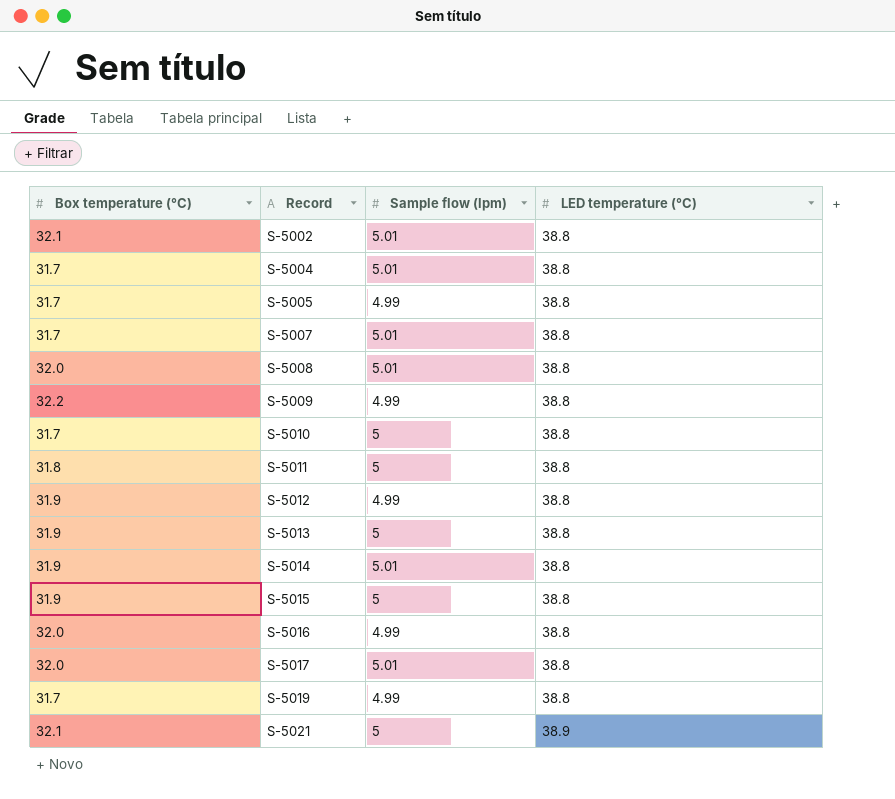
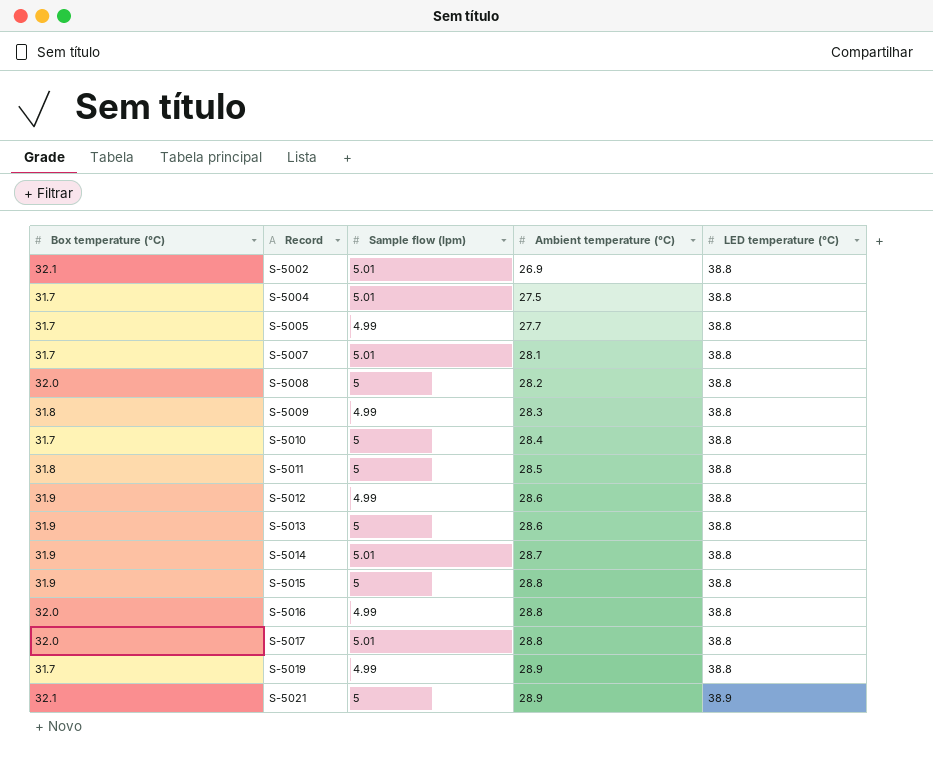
column Ambient temperature (°C) | position: none -> 4
S-5008 | Sample flow (lpm): 5.01 -> 5
S-5009 | Box temperature (°C): 32.2 -> 31.8

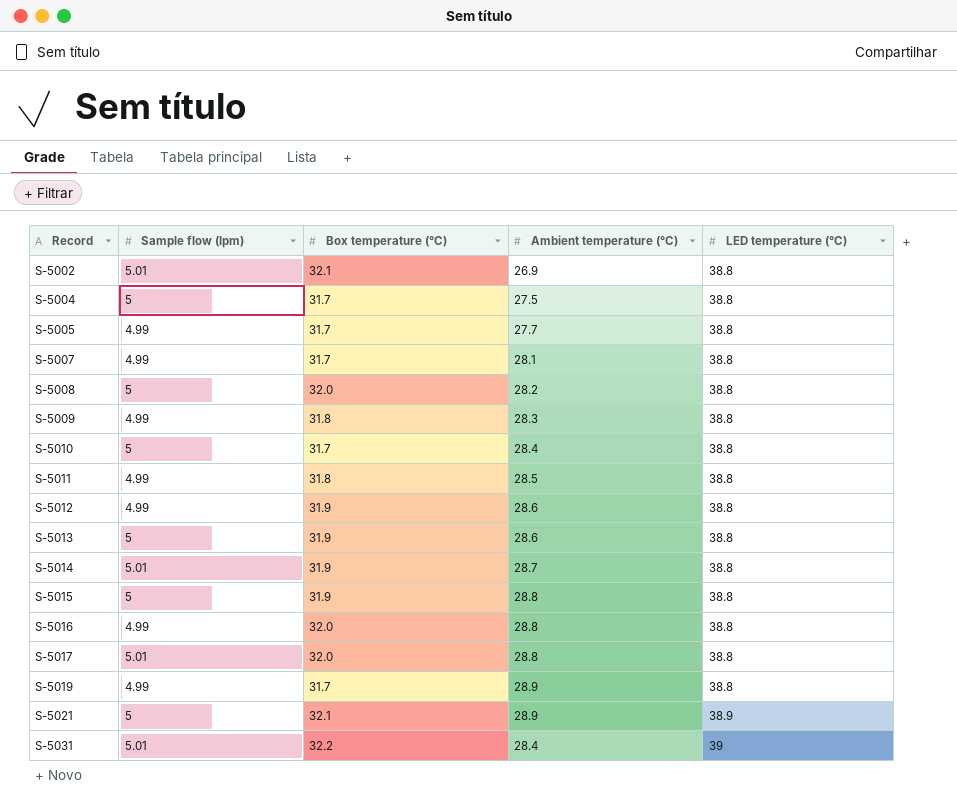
column Box temperature (°C) | position: 1 -> 3
S-5004 | Sample flow (lpm): 5.01 -> 5
S-5007 | Sample flow (lpm): 5.01 -> 4.99
S-5011 | Sample flow (lpm): 5 -> 4.99
row S-5031: none -> 5.01 | 32.2 | 28.4 | 39

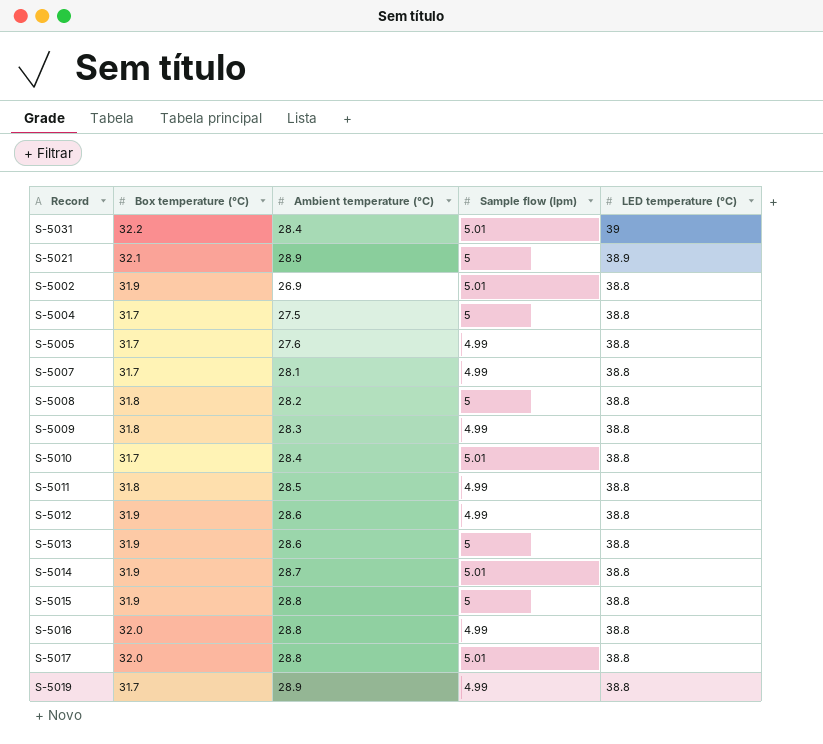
row order: Record ascending -> LED temperature (°C) descending
column Sample flow (lpm) | position: 2 -> 4
S-5002 | Box temperature (°C): 32.1 -> 31.9
S-5005 | Ambient temperature (°C): 27.7 -> 27.6
S-5008 | Box temperature (°C): 32.0 -> 31.8
S-5010 | Sample flow (lpm): 5 -> 5.01

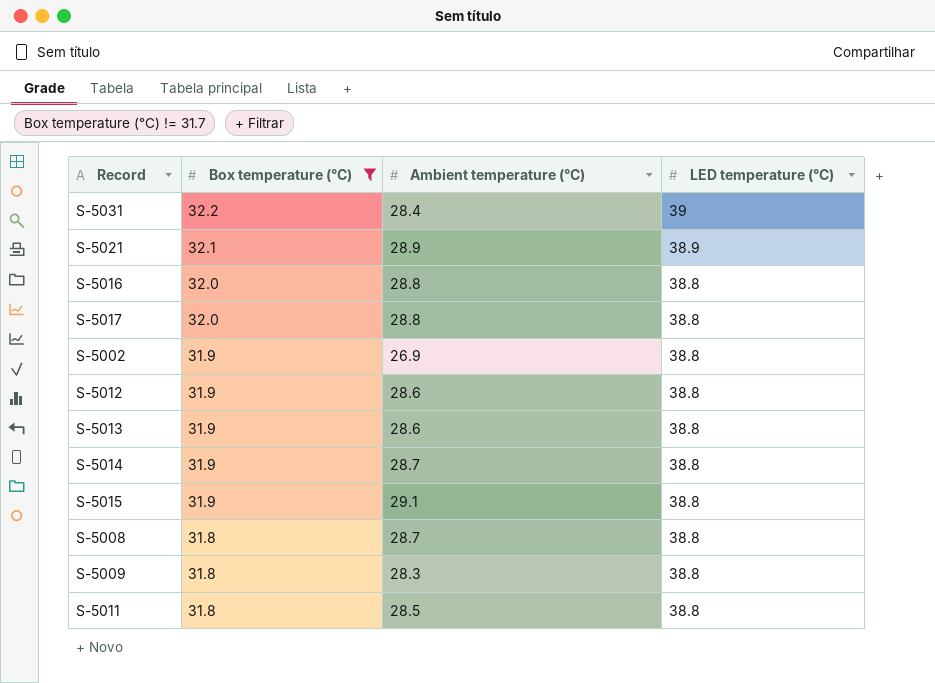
filter: none -> Box temperature (°C) != 31.7
row order: LED temperature (°C) descending -> Box temperature (°C) descending
column Sample flow (lpm) | position: 4 -> none
S-5015 | Ambient temperature (°C): 28.8 -> 29.1
S-5008 | Ambient temperature (°C): 28.2 -> 28.7

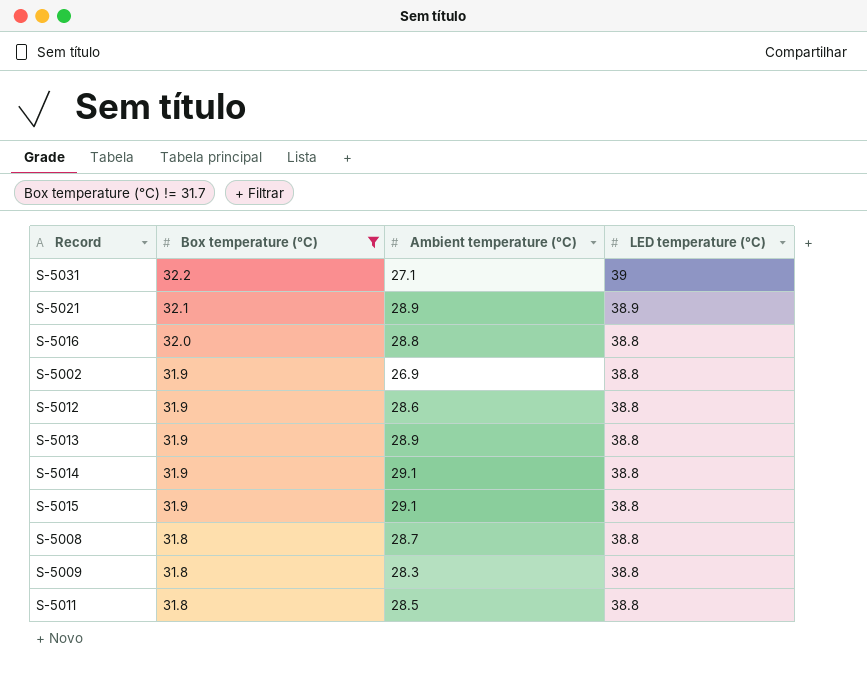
row S-5017: 32.0 | 28.8 | 38.8 -> none
S-5031 | Ambient temperature (°C): 28.4 -> 27.1
S-5013 | Ambient temperature (°C): 28.6 -> 28.9
S-5014 | Ambient temperature (°C): 28.7 -> 29.1

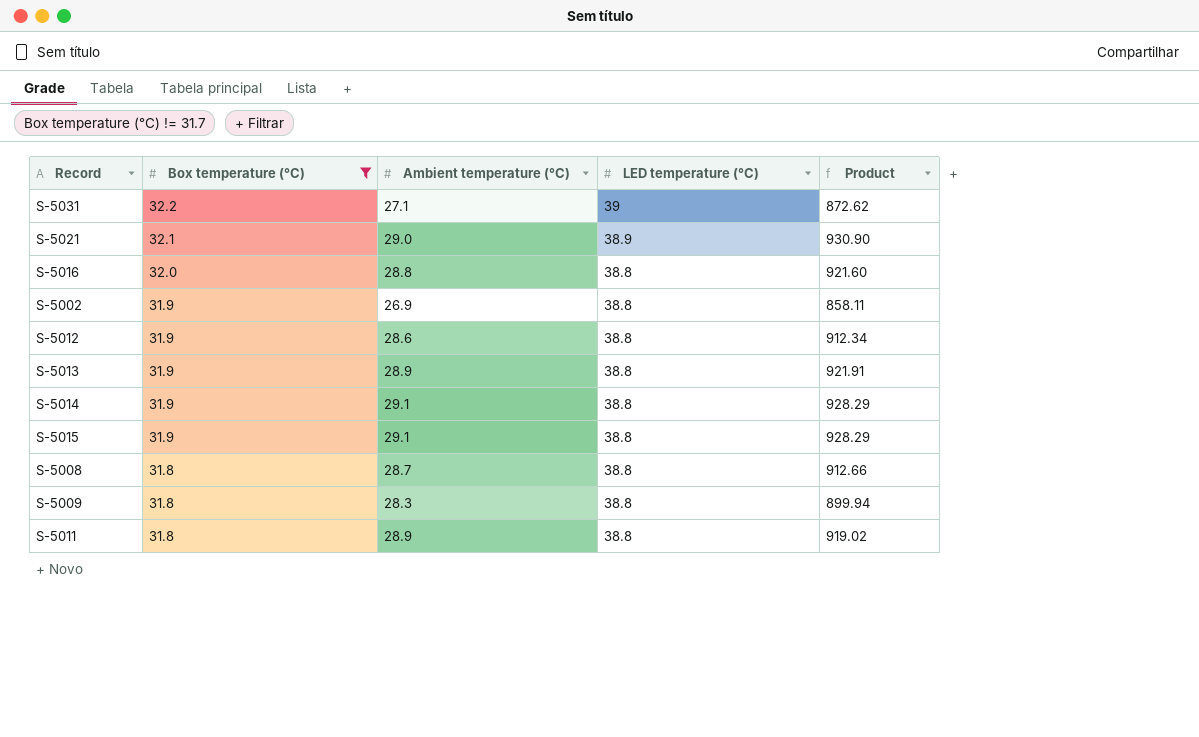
column Product | formula: none -> [Box temperature (°C)] * [Ambient temperature (°C)]
S-5021 | Ambient temperature (°C): 28.9 -> 29.0
S-5011 | Ambient temperature (°C): 28.5 -> 28.9

